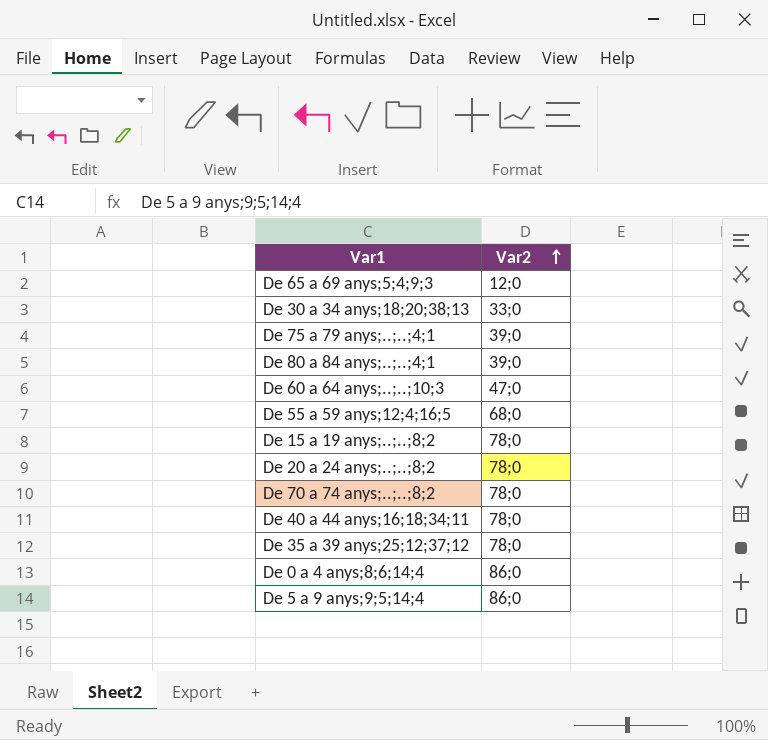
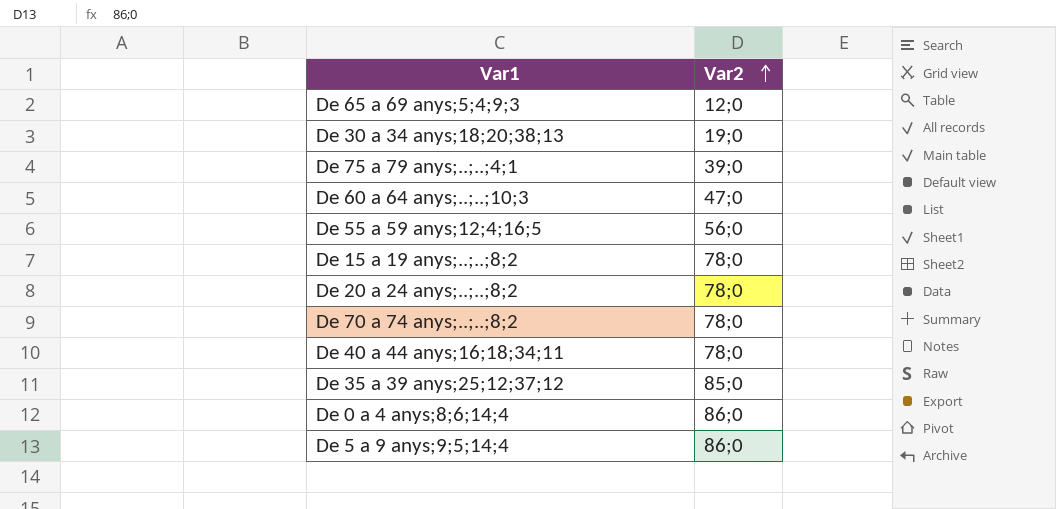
row De 80 a 84 anys;..;..;4;1: 39;0 -> none
De 30 a 34 anys;18;20;38;13 | Var2: 33;0 -> 19;0
De 55 a 59 anys;12;4;16;5 | Var2: 68;0 -> 56;0
De 35 a 39 anys;25;12;37;12 | Var2: 78;0 -> 85;0

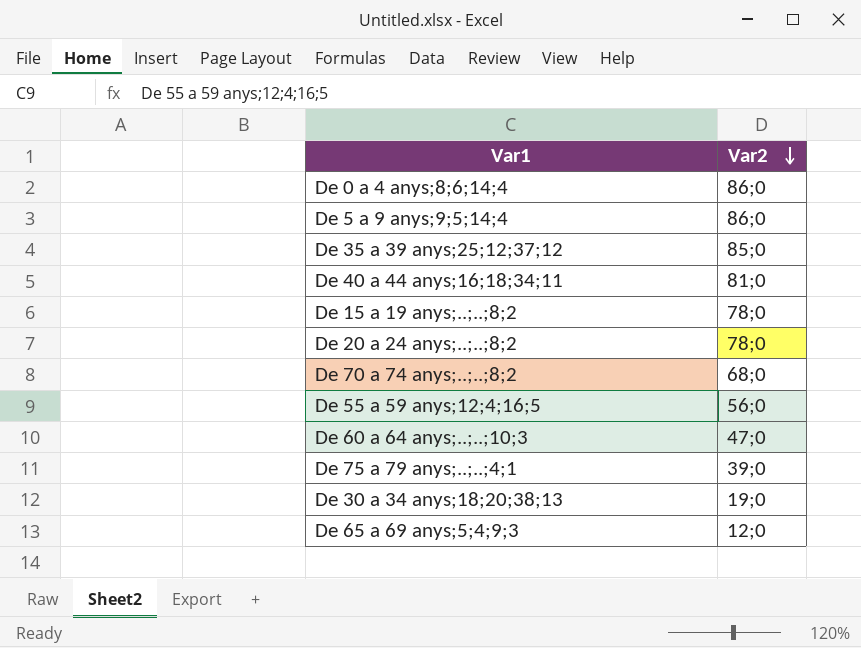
row order: Var2 ascending -> Var2 descending
De 40 a 44 anys;16;18;34;11 | Var2: 78;0 -> 81;0
De 70 a 74 anys;..;..;8;2 | Var2: 78;0 -> 68;0

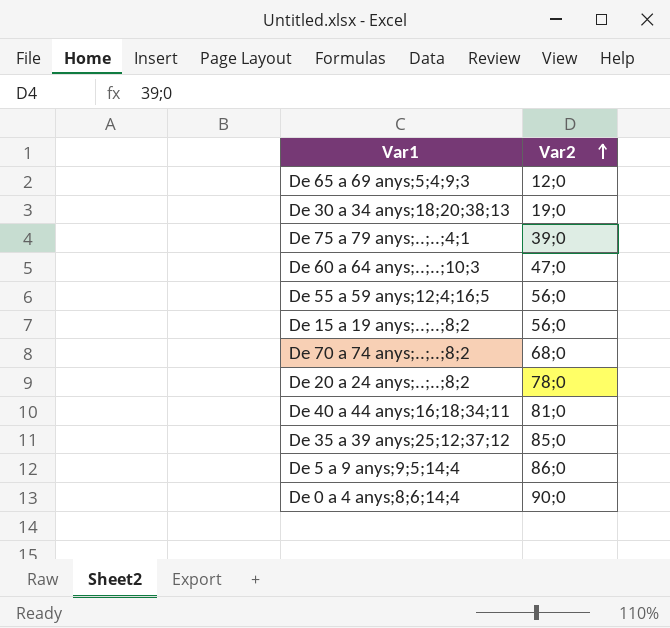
row order: Var2 descending -> Var2 ascending
De 15 a 19 anys;..;..;8;2 | Var2: 78;0 -> 56;0
De 0 a 4 anys;8;6;14;4 | Var2: 86;0 -> 90;0

